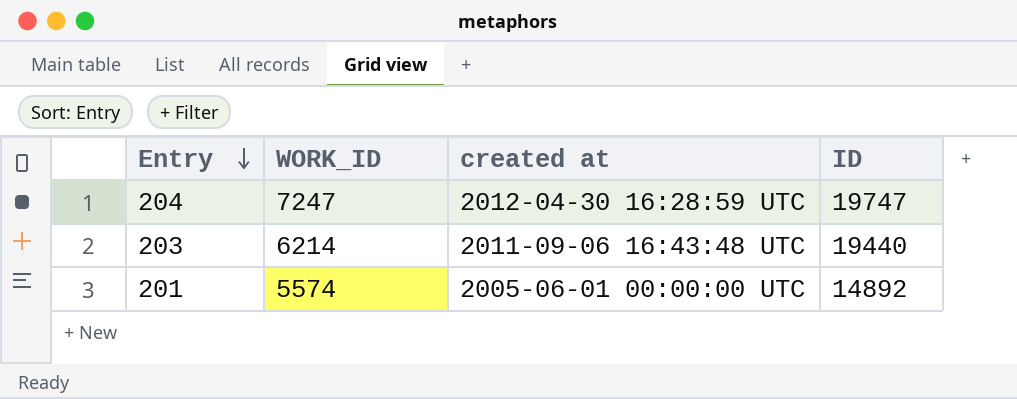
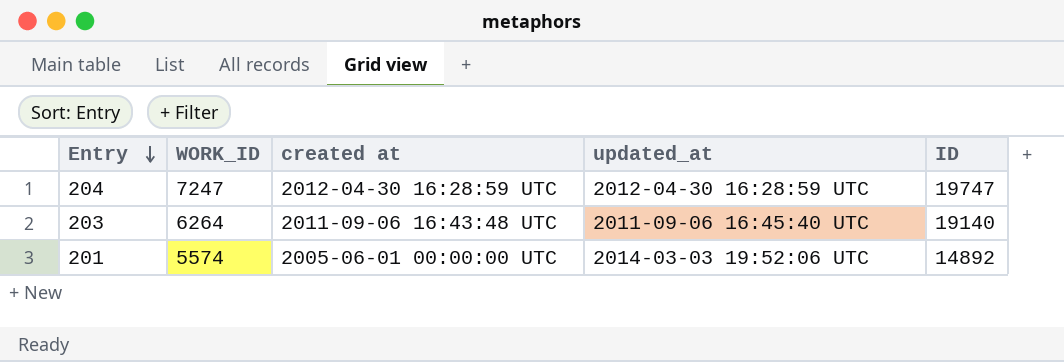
column updated_at | position: none -> 4
203 | WORK_ID: 6214 -> 6264
203 | ID: 19440 -> 19140

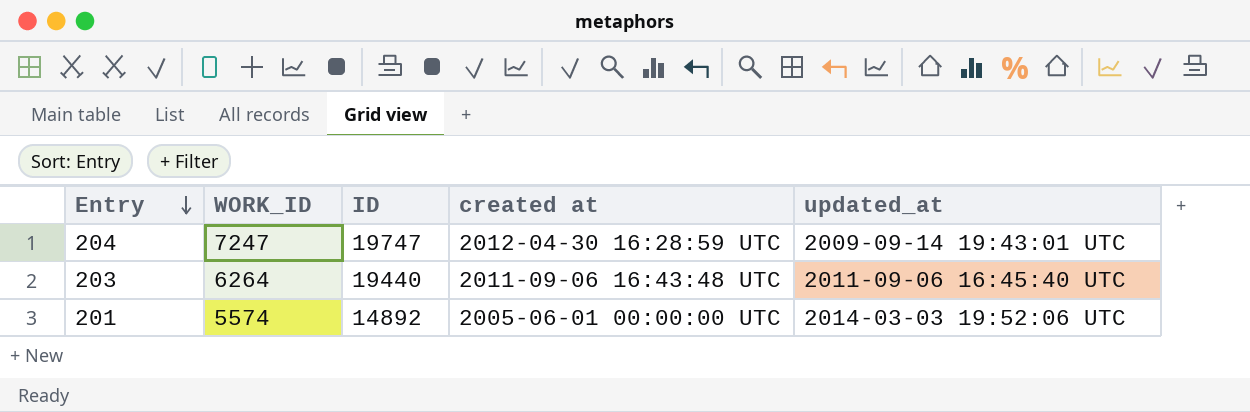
column ID | position: 5 -> 3
204 | updated_at: 2012-04-30 16:28:59 UTC -> 2009-09-14 19:43:01 UTC
203 | ID: 19140 -> 19440

